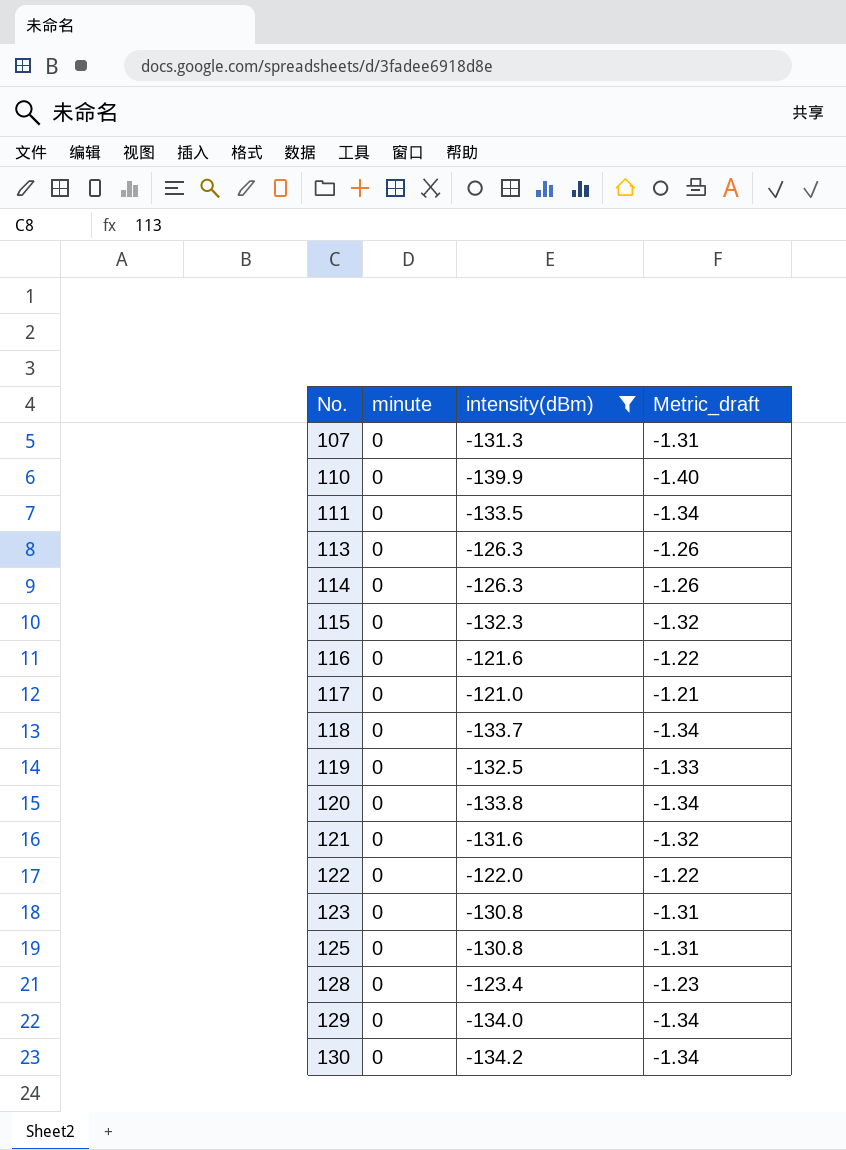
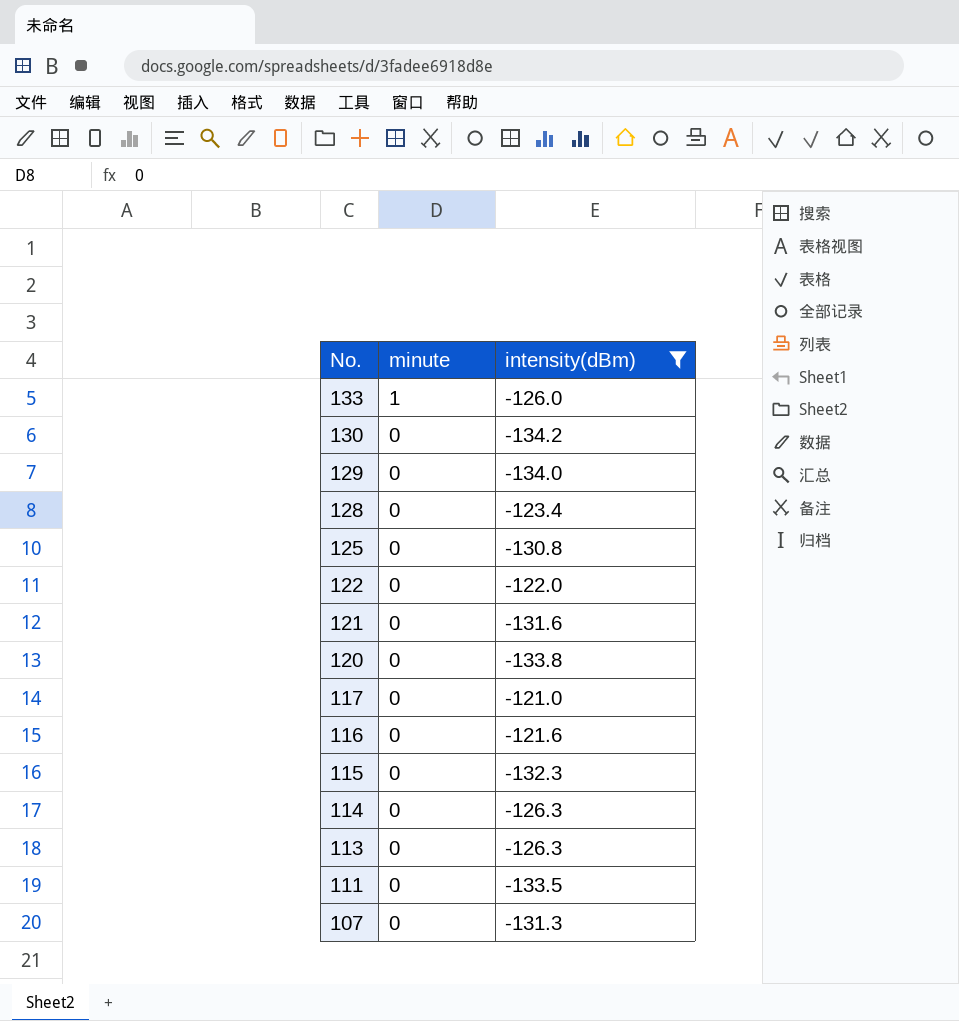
row order: No. ascending -> No. descending
column Metric_draft | formula: [intensity(dBm)] * 0.01 -> none
row 110: 0 | -139.9 | -1.40 -> none
row 118: 0 | -133.7 | -1.34 -> none
row 119: 0 | -132.5 | -1.33 -> none
row 123: 0 | -130.8 | -1.31 -> none
row 133: none -> 1 | -126.0

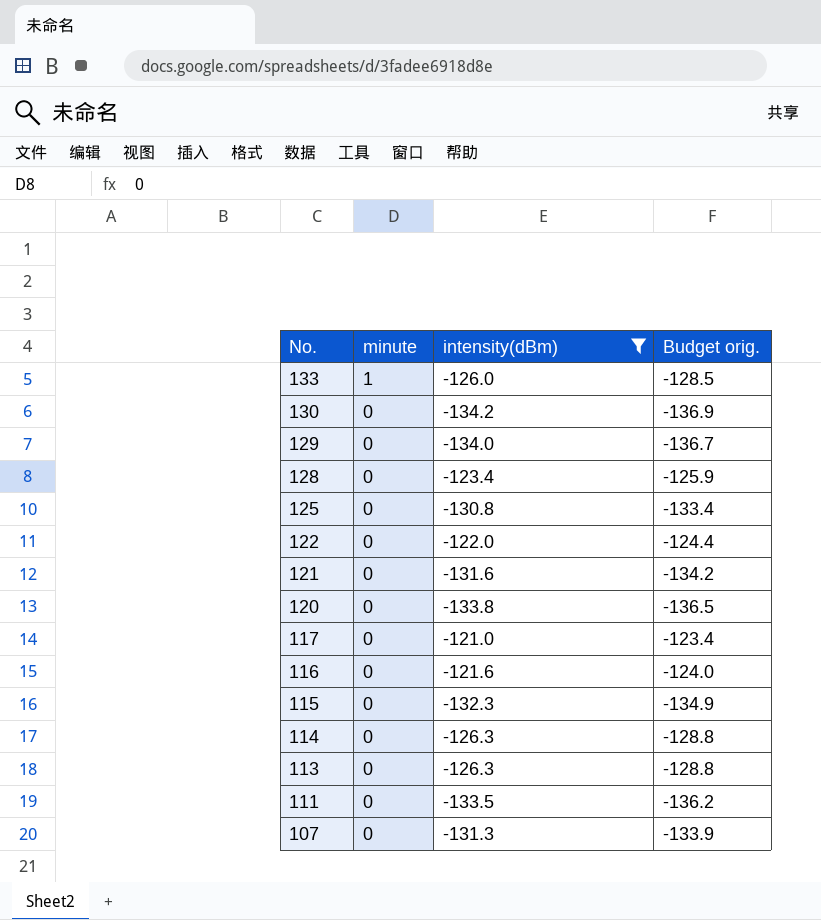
column Budget orig. | formula: none -> [intensity(dBm)] * 1.02

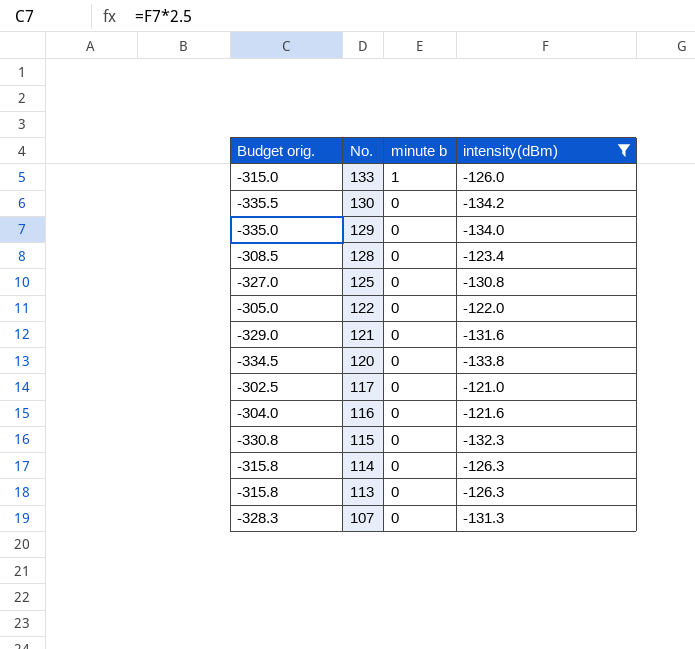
column Budget orig. | formula: [intensity(dBm)] * 1.02 -> [intensity(dBm)] * 2.5
column Budget orig. | position: 4 -> 1
column name: minute -> minute b
row 111: 0 | -133.5 | -136.2 -> none

